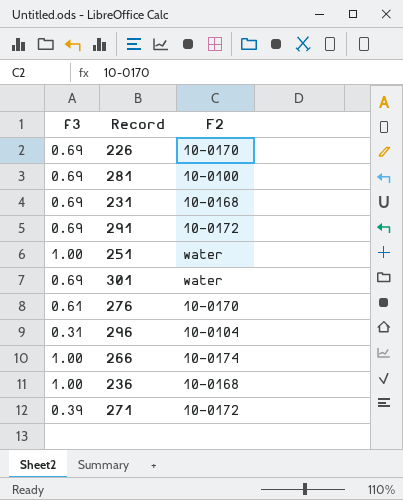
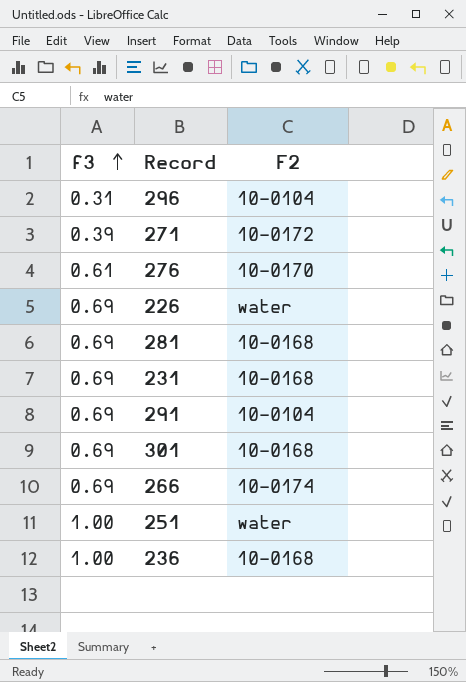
row order: none -> f3 ascending
226 | F2: 10-0170 -> water
281 | F2: 10-0100 -> 10-0168
291 | F2: 10-0172 -> 10-0104
301 | F2: water -> 10-0168
266 | f3: 1.00 -> 0.69

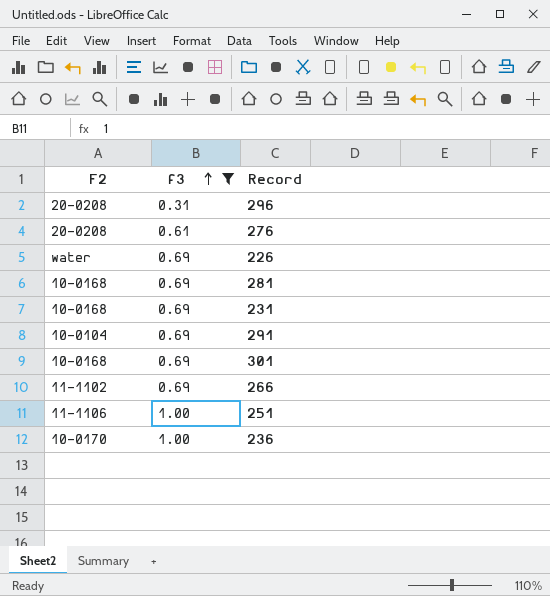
filter: none -> f3 != 0.39
column F2 | position: 3 -> 1
296 | F2: 10-0104 -> 20-0208
276 | F2: 10-0170 -> 20-0208
266 | F2: 10-0174 -> 11-1102
251 | F2: water -> 11-1106
236 | F2: 10-0168 -> 10-0170

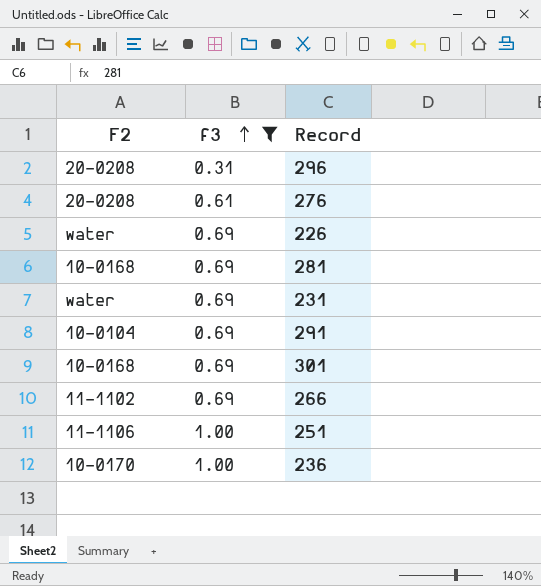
231 | F2: 10-0168 -> water

